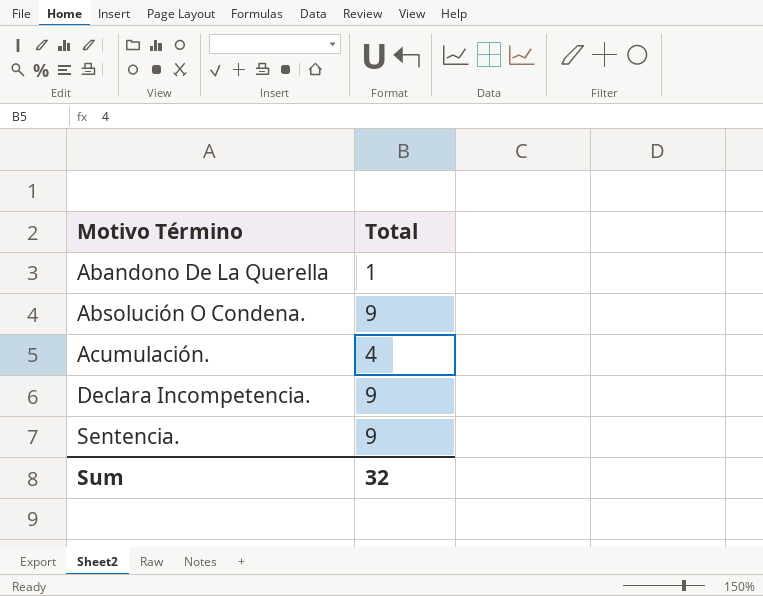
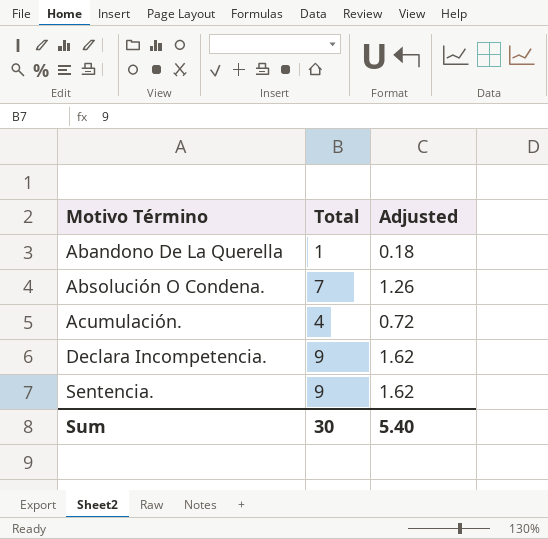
column Adjusted | formula: none -> [Total] * 0.18
Absolución O Condena. | Total: 9 -> 7
Sum | Total: 32 -> 30

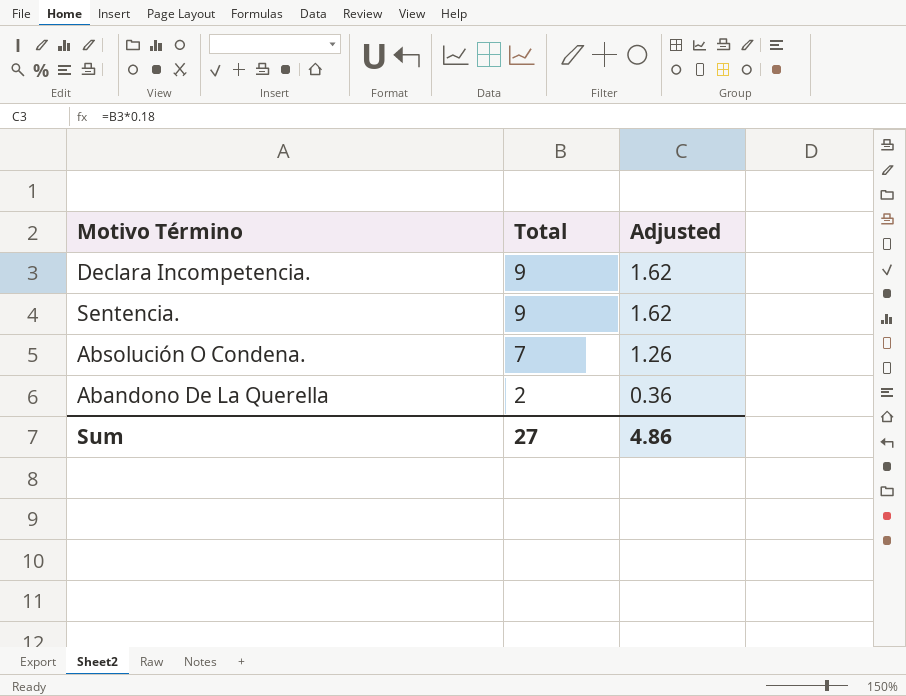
row order: Motivo Término ascending -> Total descending
row Acumulación.: 4 | 0.72 -> none
Abandono De La Querella | Total: 1 -> 2
Abandono De La Querella | Adjusted: 0.18 -> 0.36
Sum | Total: 30 -> 27
Sum | Adjusted: 5.40 -> 4.86

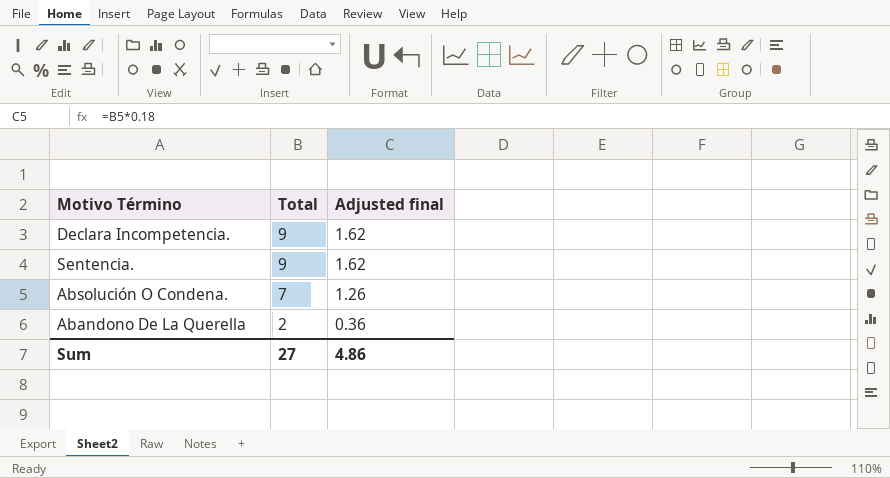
column name: Adjusted -> Adjusted final

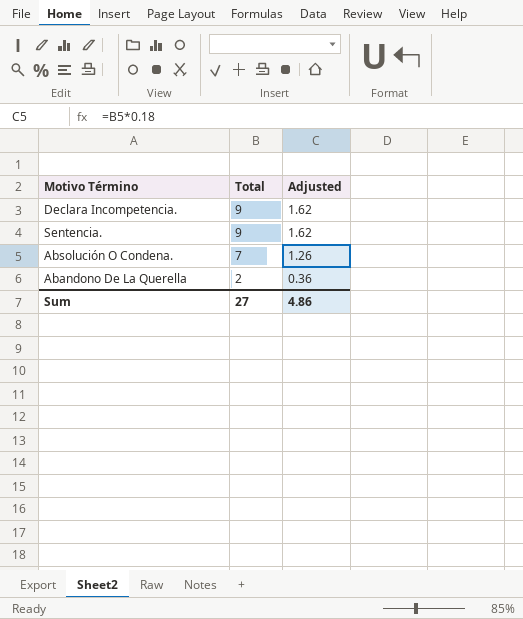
column name: Adjusted final -> Adjusted

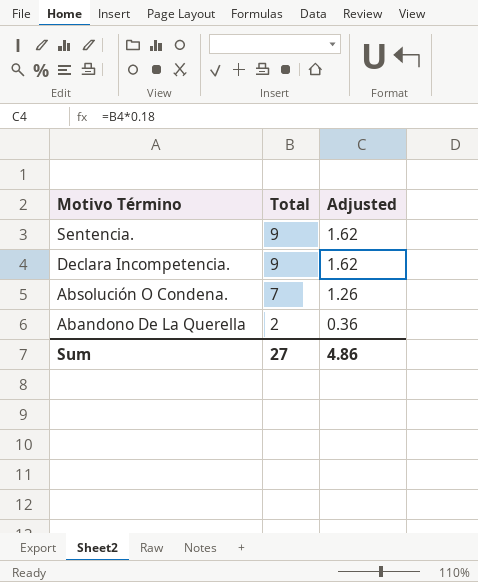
row order: Total descending -> Motivo Término descending

